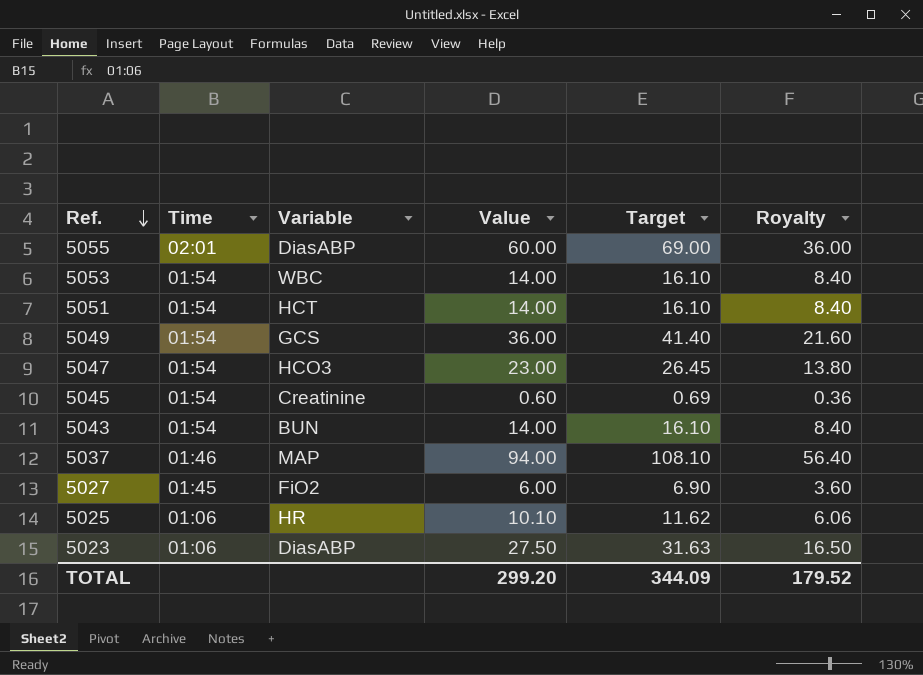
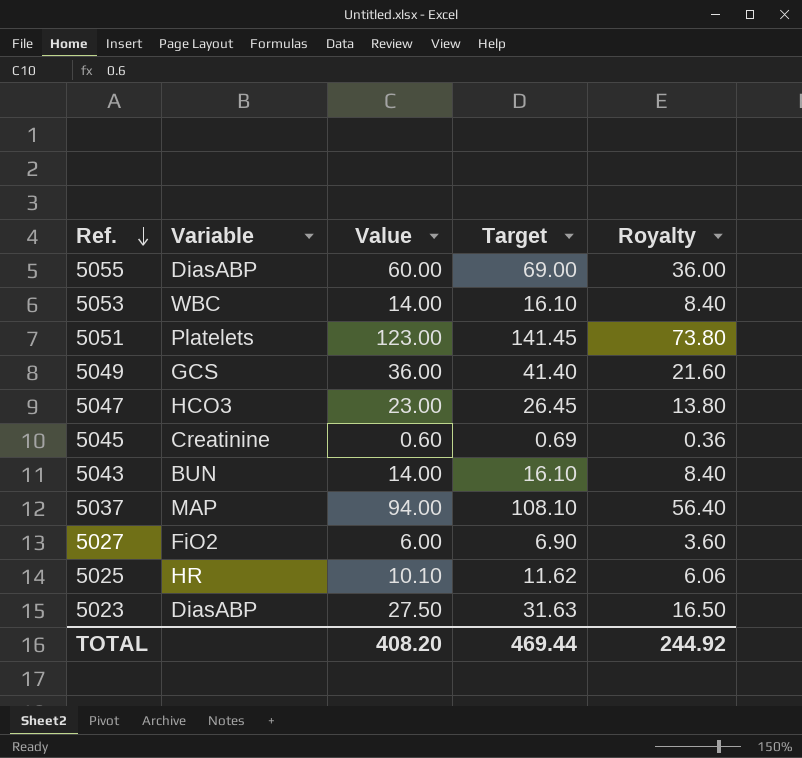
column Time | position: 2 -> none
5051 | Variable: HCT -> Platelets
5051 | Value: 14.00 -> 123.00
5051 | Target: 16.10 -> 141.45
5051 | Royalty: 8.40 -> 73.80
TOTAL | Value: 299.20 -> 408.20
TOTAL | Target: 344.09 -> 469.44
TOTAL | Royalty: 179.52 -> 244.92

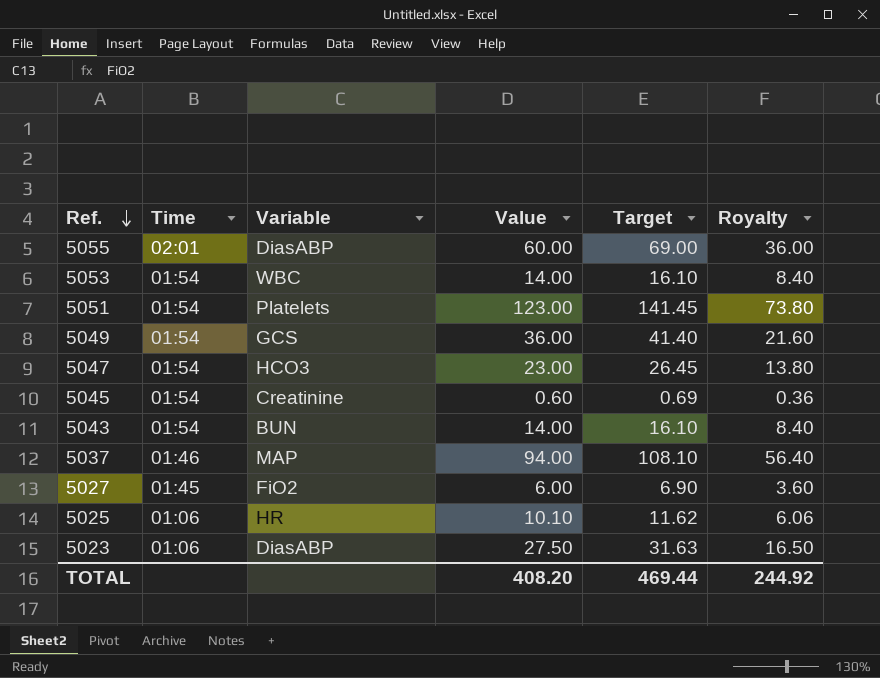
column Time | position: none -> 2

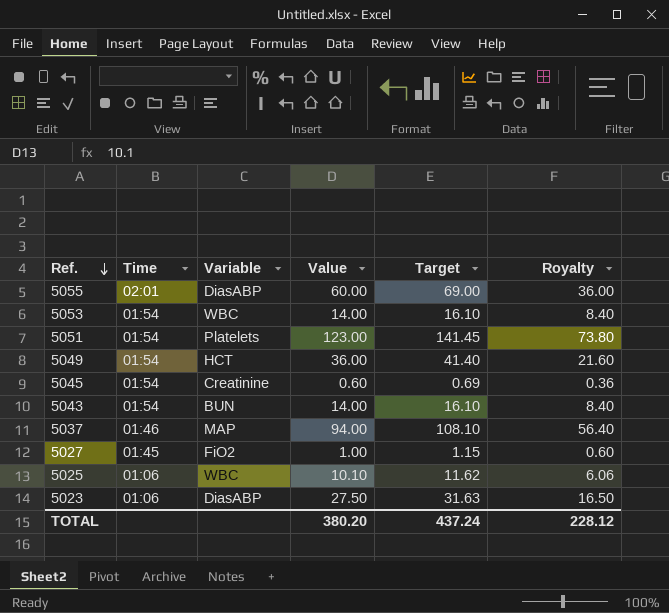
row 5047: 01:54 | HCO3 | 23.00 | 26.45 | 13.80 -> none
5049 | Variable: GCS -> HCT
5027 | Value: 6.00 -> 1.00
5027 | Target: 6.90 -> 1.15
5027 | Royalty: 3.60 -> 0.60
5025 | Variable: HR -> WBC
TOTAL | Value: 408.20 -> 380.20
TOTAL | Target: 469.44 -> 437.24
TOTAL | Royalty: 244.92 -> 228.12

